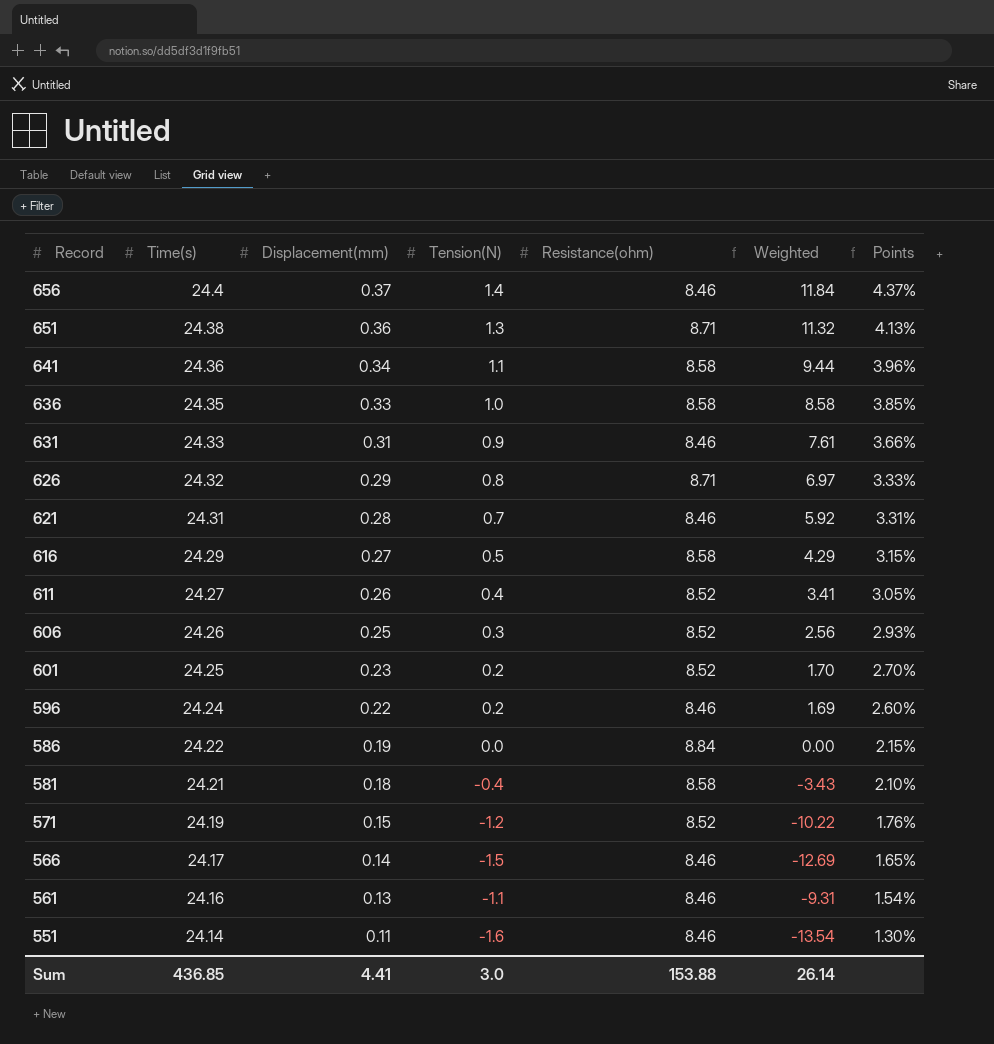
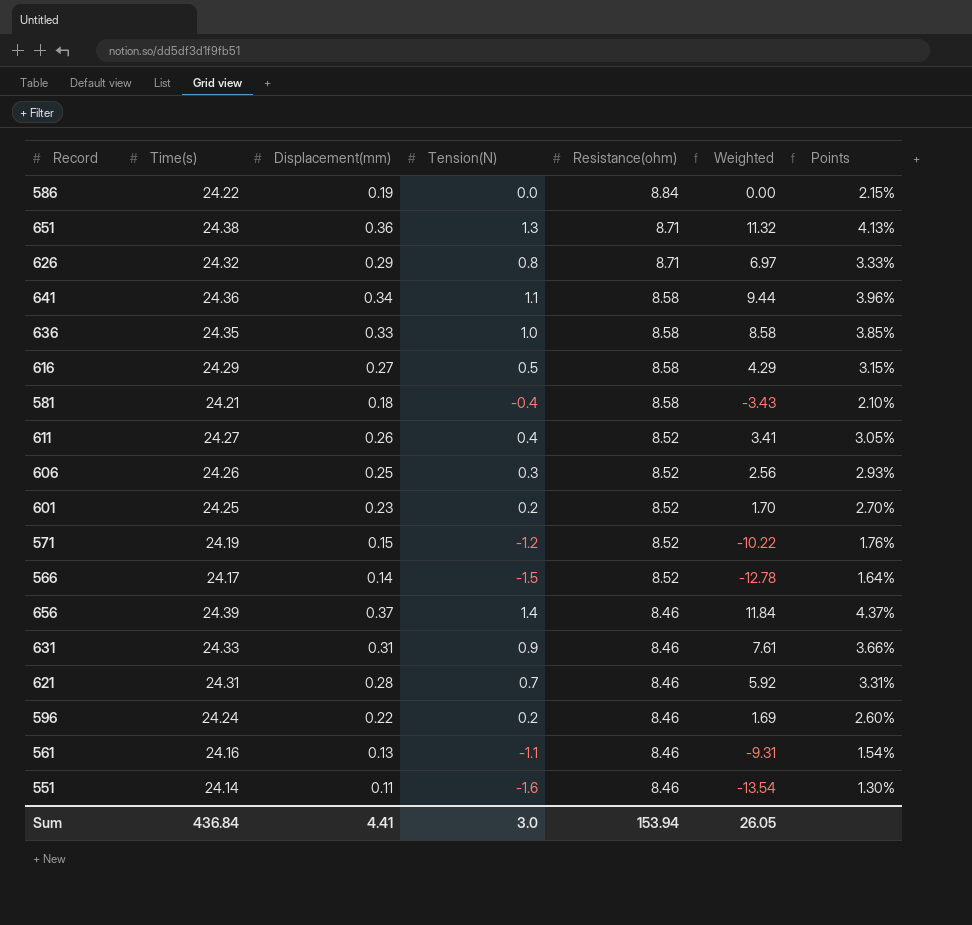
row order: Record descending -> Resistance(ohm) descending
566 | Resistance(ohm): 8.46 -> 8.52
566 | Weighted: -12.69 -> -12.78
566 | Points: 1.65% -> 1.64%
656 | Time(s): 24.4 -> 24.39
Sum | Time(s): 436.85 -> 436.84
Sum | Resistance(ohm): 153.88 -> 153.94
Sum | Weighted: 26.14 -> 26.05

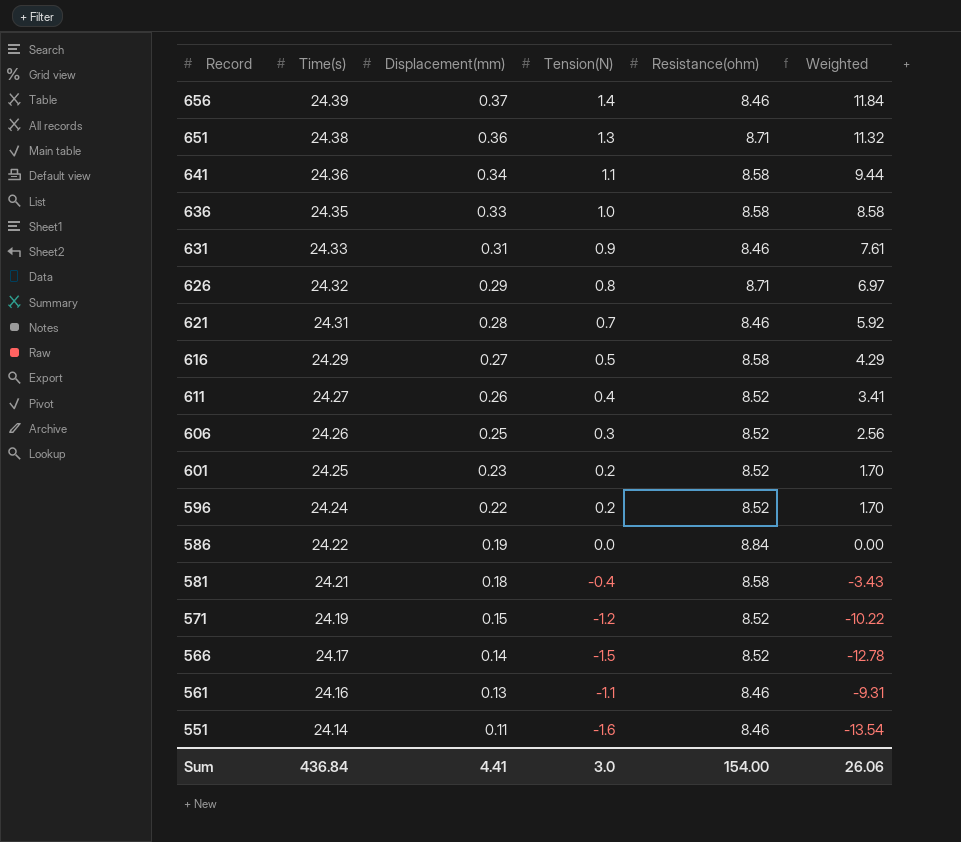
row order: Resistance(ohm) descending -> Record descending
column Points | formula: [Displacement(mm)] / [Resistance(ohm)] -> none
596 | Resistance(ohm): 8.46 -> 8.52
596 | Weighted: 1.69 -> 1.70
Sum | Resistance(ohm): 153.94 -> 154.00
Sum | Weighted: 26.05 -> 26.06

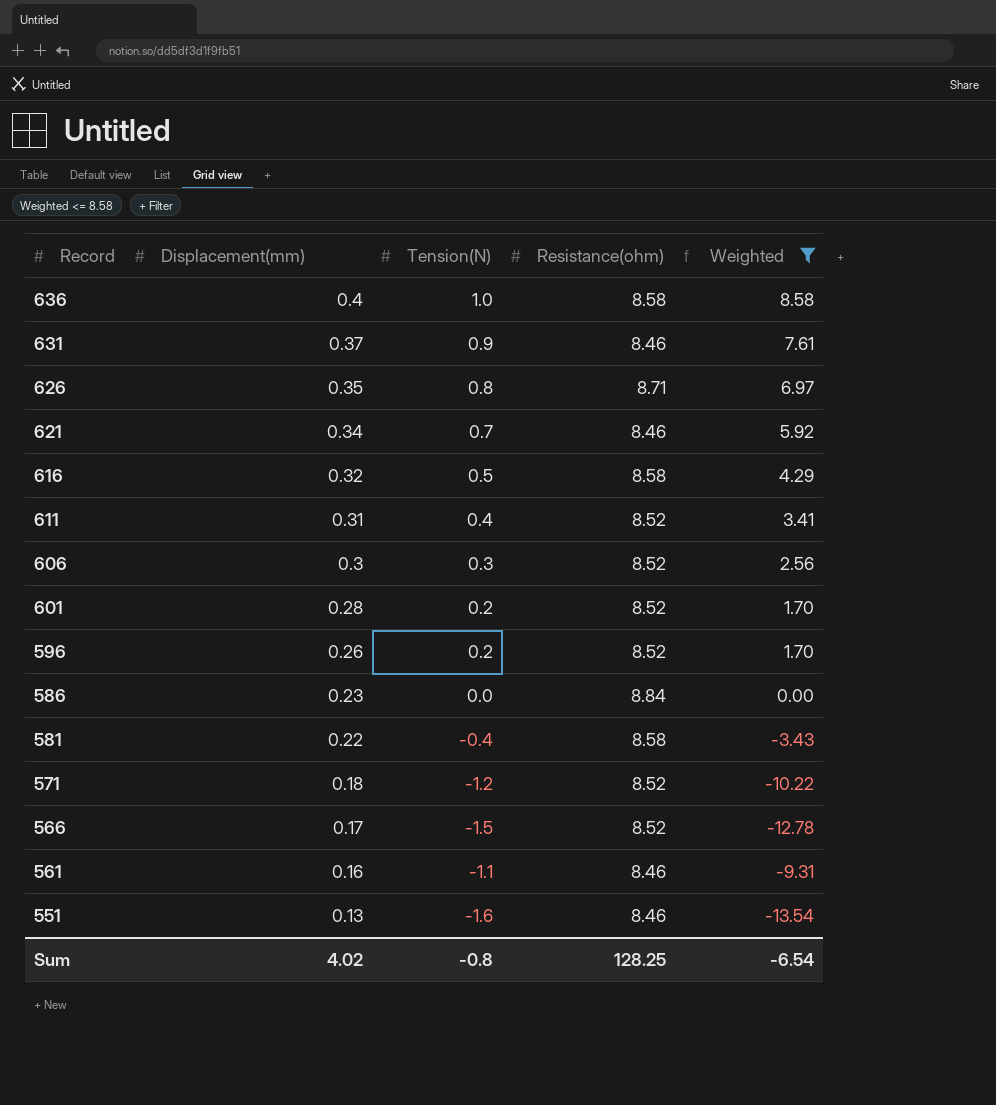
filter: none -> Weighted <= 8.58
column Time(s) | position: 2 -> none
636 | Displacement(mm): 0.33 -> 0.4
631 | Displacement(mm): 0.31 -> 0.37
626 | Displacement(mm): 0.29 -> 0.35
621 | Displacement(mm): 0.28 -> 0.34
616 | Displacement(mm): 0.27 -> 0.32
611 | Displacement(mm): 0.26 -> 0.31
606 | Displacement(mm): 0.25 -> 0.3
601 | Displacement(mm): 0.23 -> 0.28
596 | Displacement(mm): 0.22 -> 0.26
586 | Displacement(mm): 0.19 -> 0.23
581 | Displacement(mm): 0.18 -> 0.22
571 | Displacement(mm): 0.15 -> 0.18
566 | Displacement(mm): 0.14 -> 0.17
561 | Displacement(mm): 0.13 -> 0.16
551 | Displacement(mm): 0.11 -> 0.13
Sum | Displacement(mm): 4.41 -> 4.02
Sum | Tension(N): 3.0 -> -0.8
Sum | Resistance(ohm): 154.00 -> 128.25
Sum | Weighted: 26.06 -> -6.54

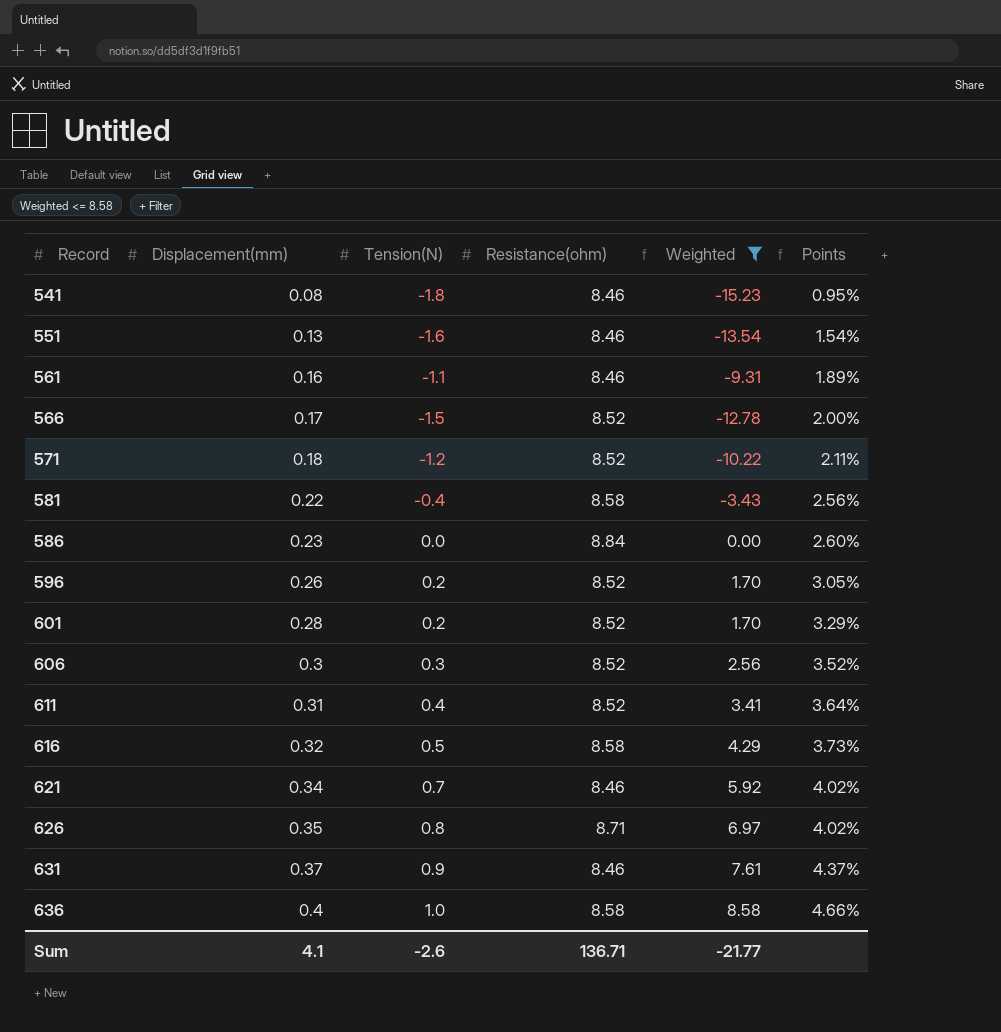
row order: Record descending -> Record ascending
column Points | formula: none -> [Displacement(mm)] / [Resistance(ohm)]
row 541: none -> 0.08 | -1.8 | 8.46 | -15.23 | 0.95%
Sum | Displacement(mm): 4.02 -> 4.1
Sum | Tension(N): -0.8 -> -2.6
Sum | Resistance(ohm): 128.25 -> 136.71
Sum | Weighted: -6.54 -> -21.77

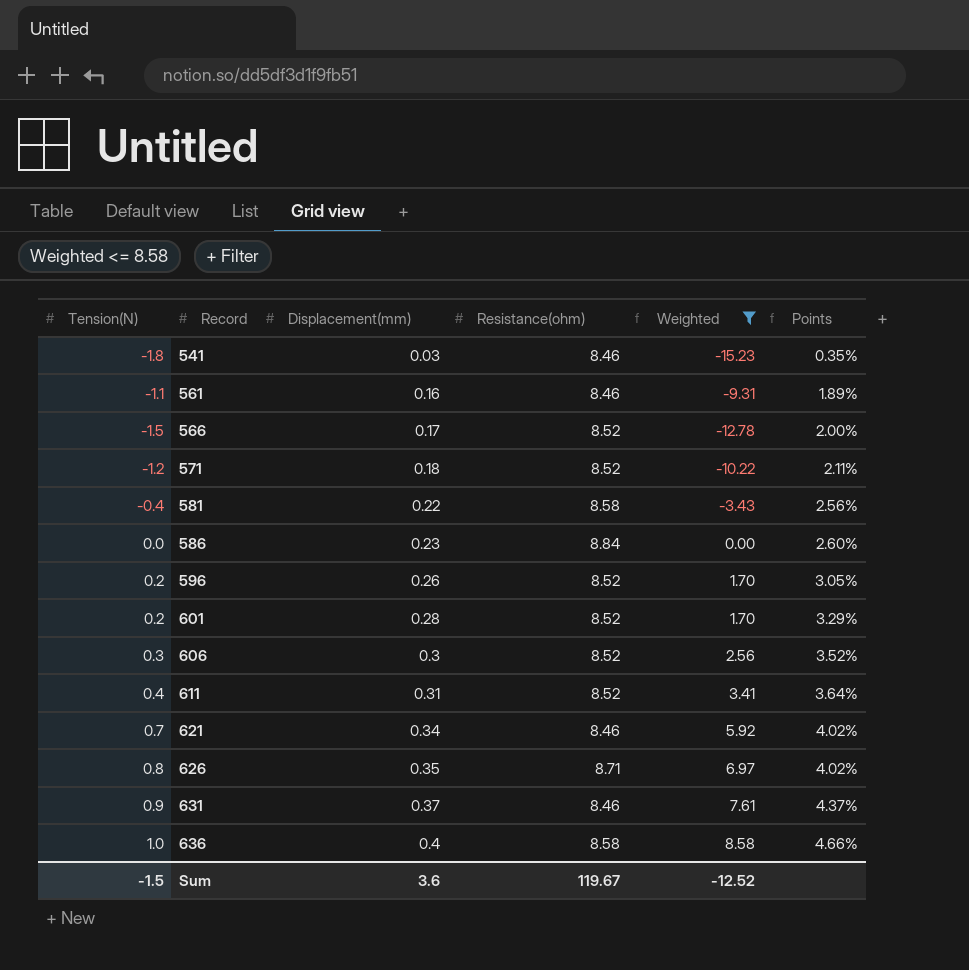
column Tension(N) | position: 3 -> 1
row 551: 0.13 | -1.6 | 8.46 | -13.54 | 1.54% -> none
row 616: 0.32 | 0.5 | 8.58 | 4.29 | 3.73% -> none
541 | Displacement(mm): 0.08 -> 0.03
541 | Points: 0.95% -> 0.35%
Sum | Tension(N): -2.6 -> -1.5
Sum | Displacement(mm): 4.1 -> 3.6
Sum | Resistance(ohm): 136.71 -> 119.67
Sum | Weighted: -21.77 -> -12.52

